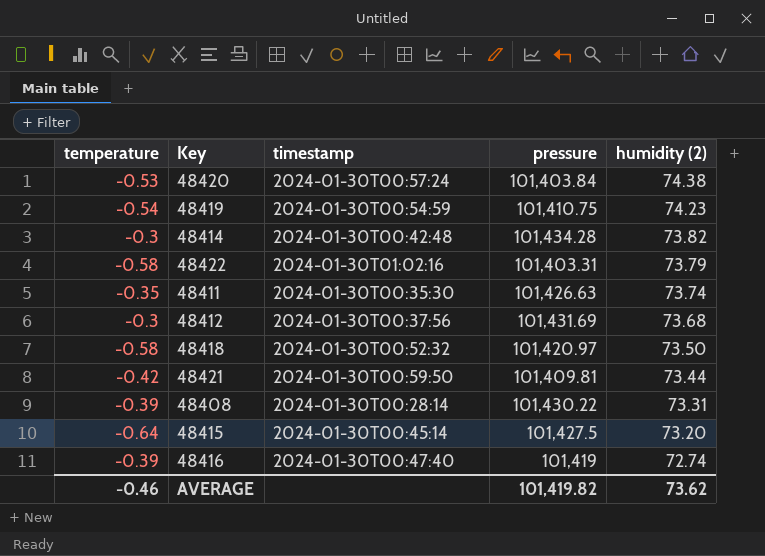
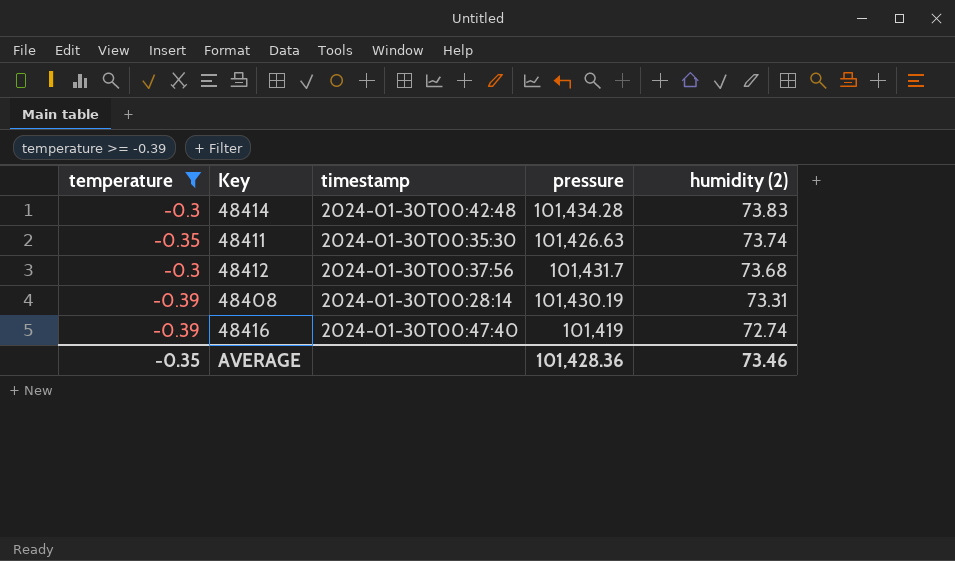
filter: none -> temperature >= -0.39
48414 | humidity (2): 73.82 -> 73.83
48412 | pressure: 101,431.69 -> 101,431.7
48408 | pressure: 101,430.22 -> 101,430.19
AVERAGE | temperature: -0.46 -> -0.35
AVERAGE | pressure: 101,419.82 -> 101,428.36
AVERAGE | humidity (2): 73.62 -> 73.46

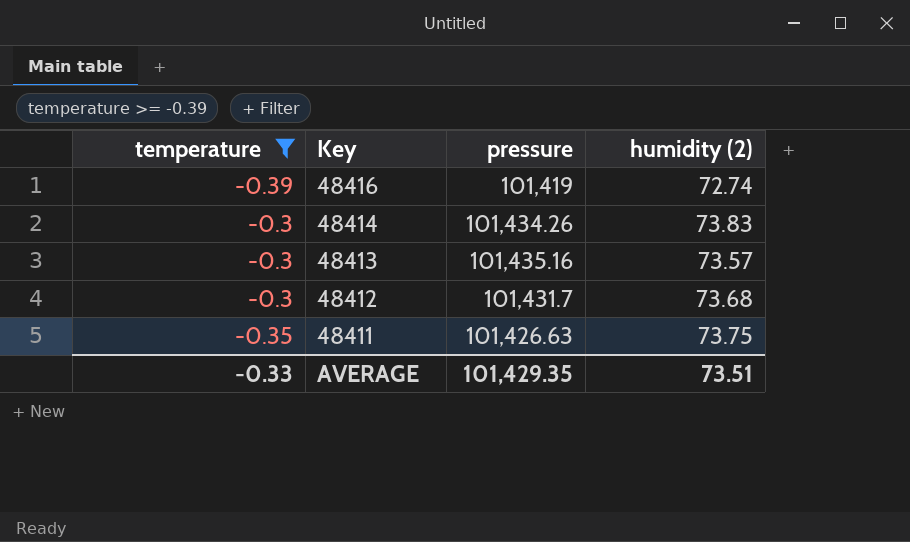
row order: humidity (2) descending -> Key descending
column timestamp | position: 3 -> none
row 48408: -0.39 | 2024-01-30T00:28:14 | 101,430.19 | 73.31 -> none
48414 | pressure: 101,434.28 -> 101,434.26
row 48413: none -> -0.3 | 101,435.16 | 73.57
48411 | humidity (2): 73.74 -> 73.75
AVERAGE | temperature: -0.35 -> -0.33
AVERAGE | pressure: 101,428.36 -> 101,429.35
AVERAGE | humidity (2): 73.46 -> 73.51

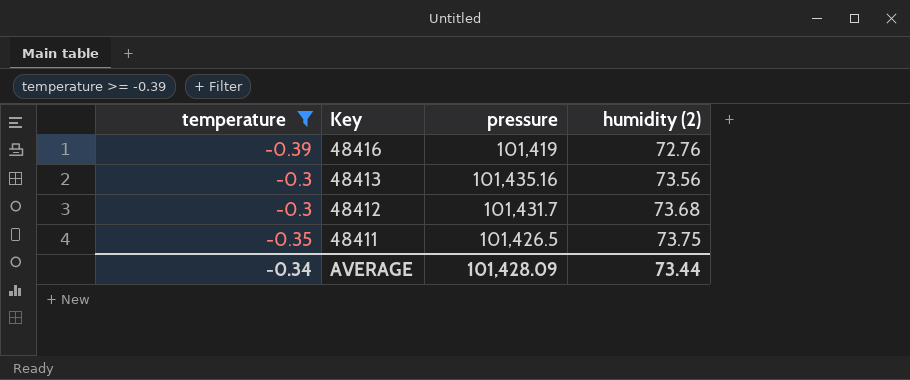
row 48414: -0.3 | 101,434.26 | 73.83 -> none
48416 | humidity (2): 72.74 -> 72.76
48413 | humidity (2): 73.57 -> 73.56
48411 | pressure: 101,426.63 -> 101,426.5
AVERAGE | temperature: -0.33 -> -0.34
AVERAGE | pressure: 101,429.35 -> 101,428.09
AVERAGE | humidity (2): 73.51 -> 73.44

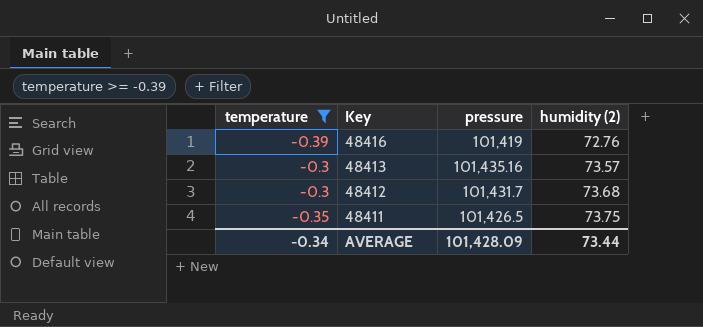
48413 | humidity (2): 73.56 -> 73.57

